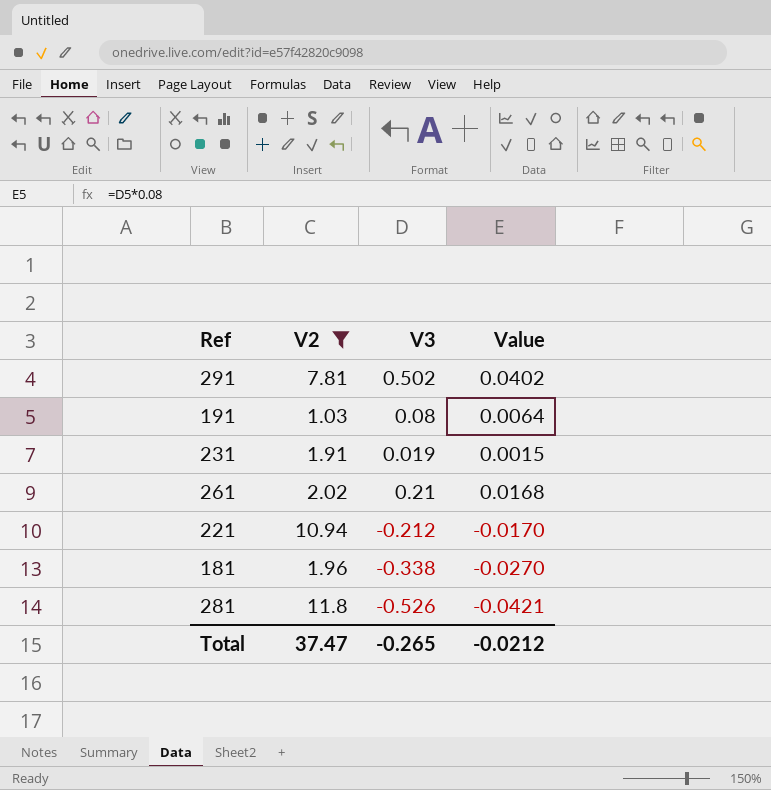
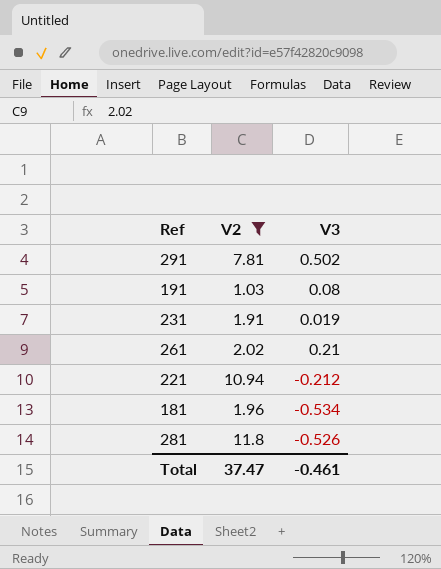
column Value | formula: [V3] * 0.08 -> none
181 | V3: -0.338 -> -0.534
Total | V3: -0.265 -> -0.461

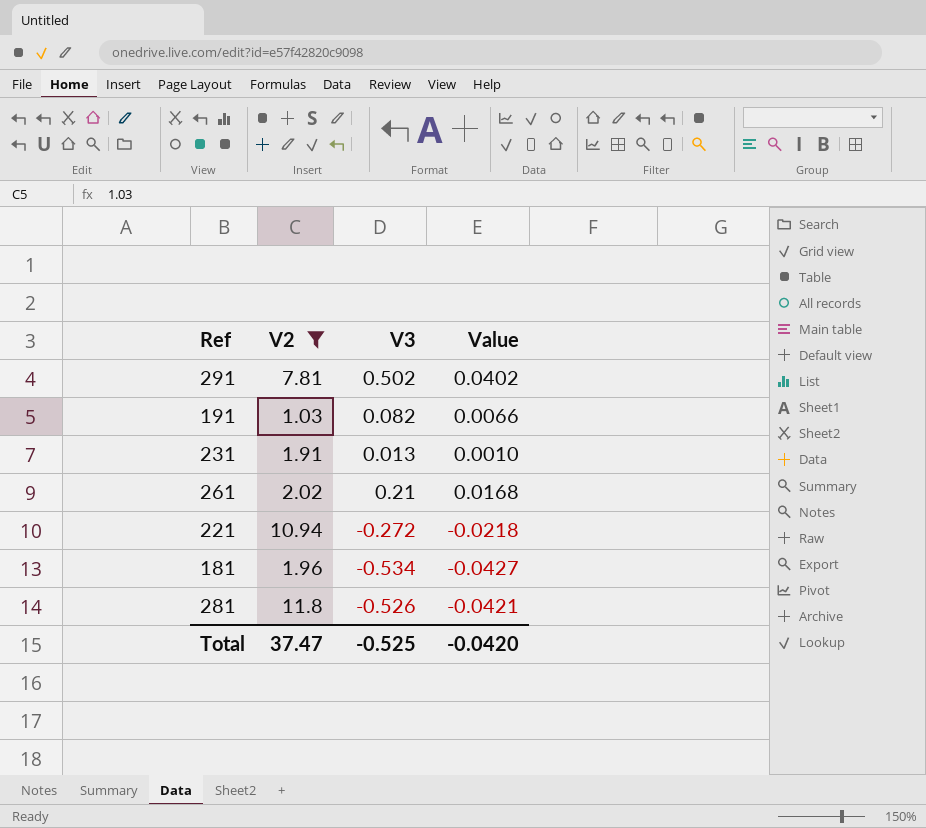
column Value | formula: none -> [V3] * 0.08
191 | V3: 0.08 -> 0.082
231 | V3: 0.019 -> 0.013
221 | V3: -0.212 -> -0.272
Total | V3: -0.461 -> -0.525

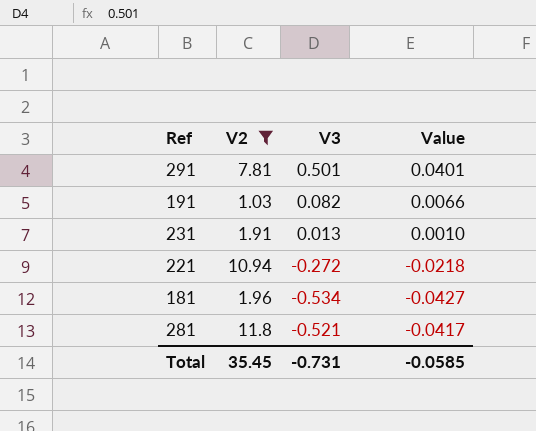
row 261: 2.02 | 0.21 | 0.0168 -> none
291 | V3: 0.502 -> 0.501
291 | Value: 0.0402 -> 0.0401
281 | V3: -0.526 -> -0.521
281 | Value: -0.0421 -> -0.0417
Total | V2: 37.47 -> 35.45
Total | V3: -0.525 -> -0.731
Total | Value: -0.0420 -> -0.0585

